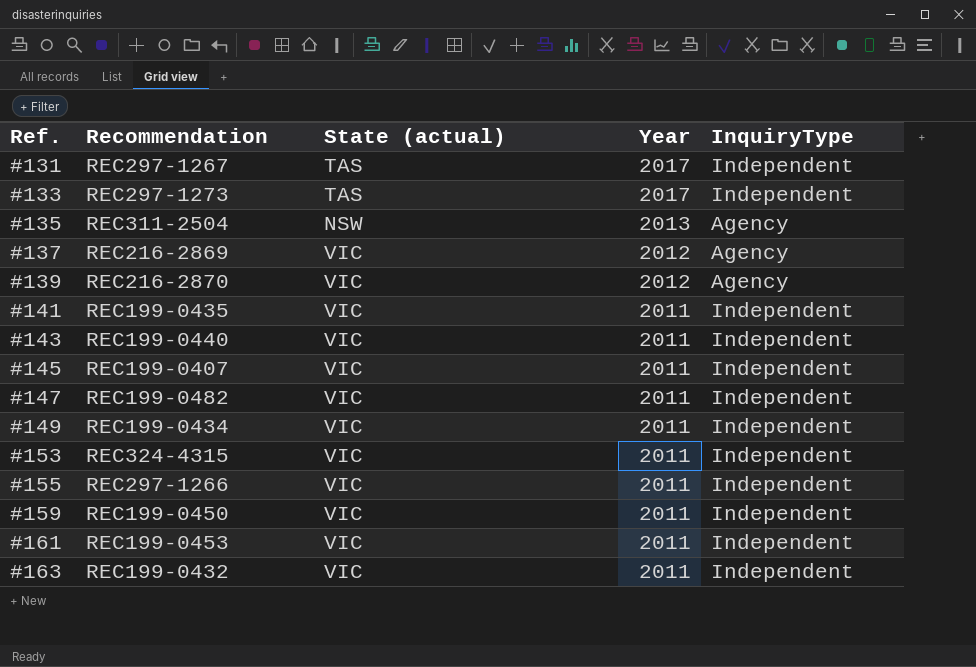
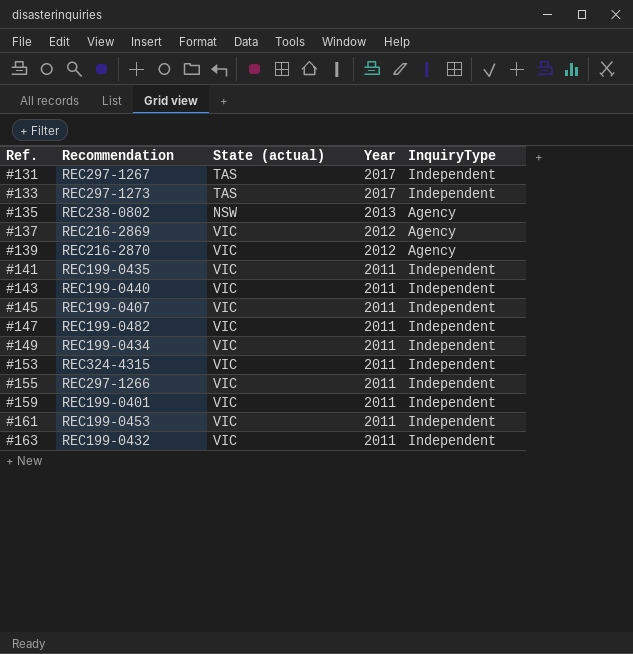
#135 | Recommendation: REC311-2504 -> REC238-0802
#159 | Recommendation: REC199-0450 -> REC199-0401

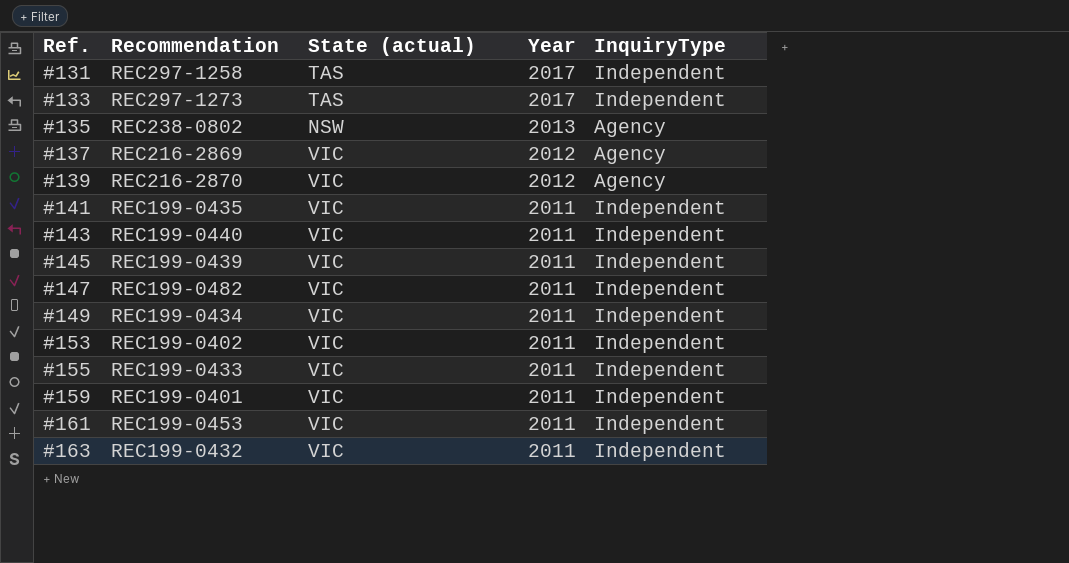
#131 | Recommendation: REC297-1267 -> REC297-1258
#145 | Recommendation: REC199-0407 -> REC199-0439
#153 | Recommendation: REC324-4315 -> REC199-0402
#155 | Recommendation: REC297-1266 -> REC199-0433

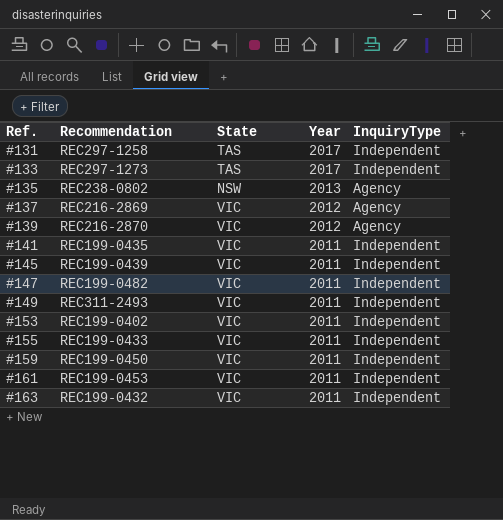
column name: State (actual) -> State
row #143: REC199-0440 | VIC | 2011 | Independent -> none
#149 | Recommendation: REC199-0434 -> REC311-2493
#159 | Recommendation: REC199-0401 -> REC199-0450

